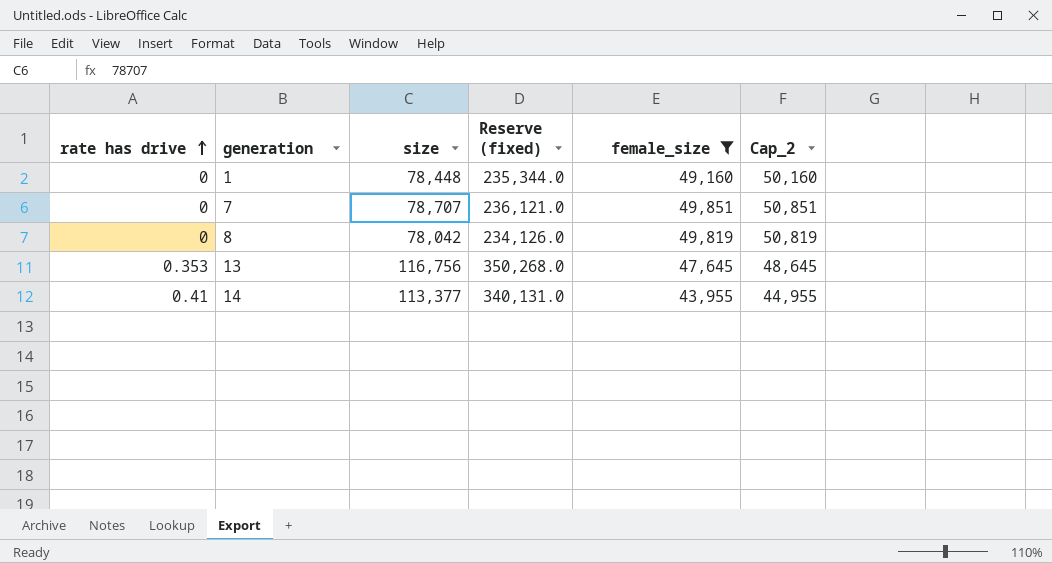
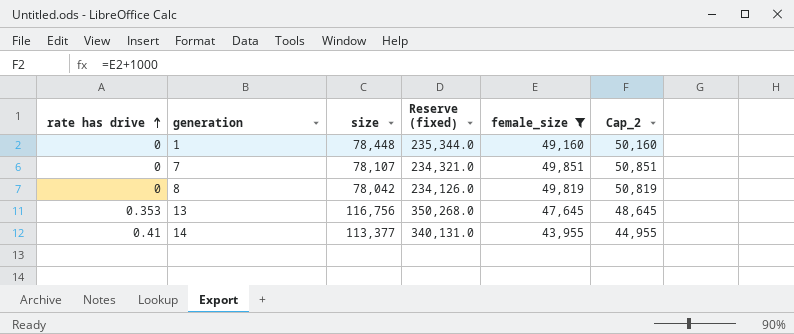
7 | size: 78,707 -> 78,107
7 | Reserve (fixed): 236,121.0 -> 234,321.0

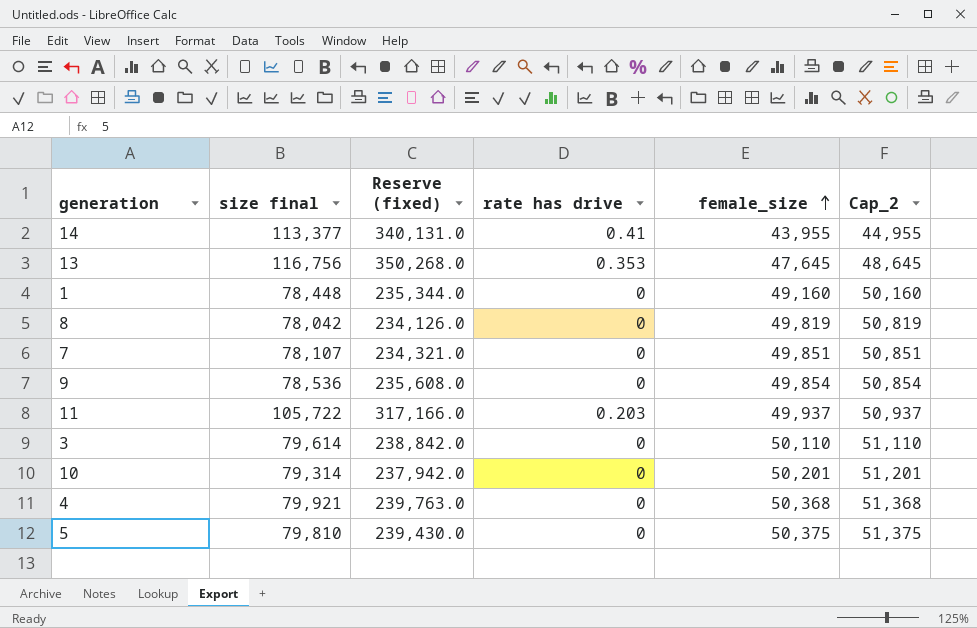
filter: female_size <= 49,851 -> none
row order: rate has drive ascending -> female_size ascending
column name: size -> size final
column rate has drive | position: 1 -> 4

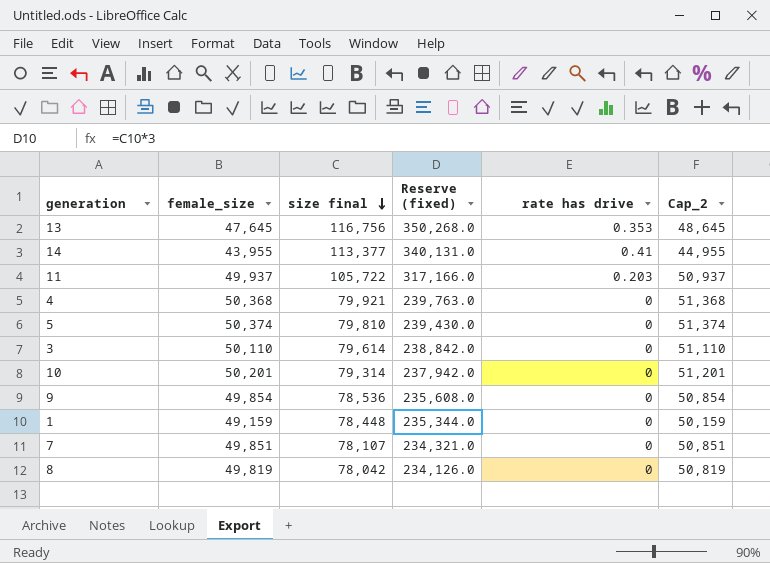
row order: female_size ascending -> size final descending
column female_size | position: 5 -> 2
5 | female_size: 50,375 -> 50,374
5 | Cap_2: 51,375 -> 51,374
1 | female_size: 49,160 -> 49,159
1 | Cap_2: 50,160 -> 50,159

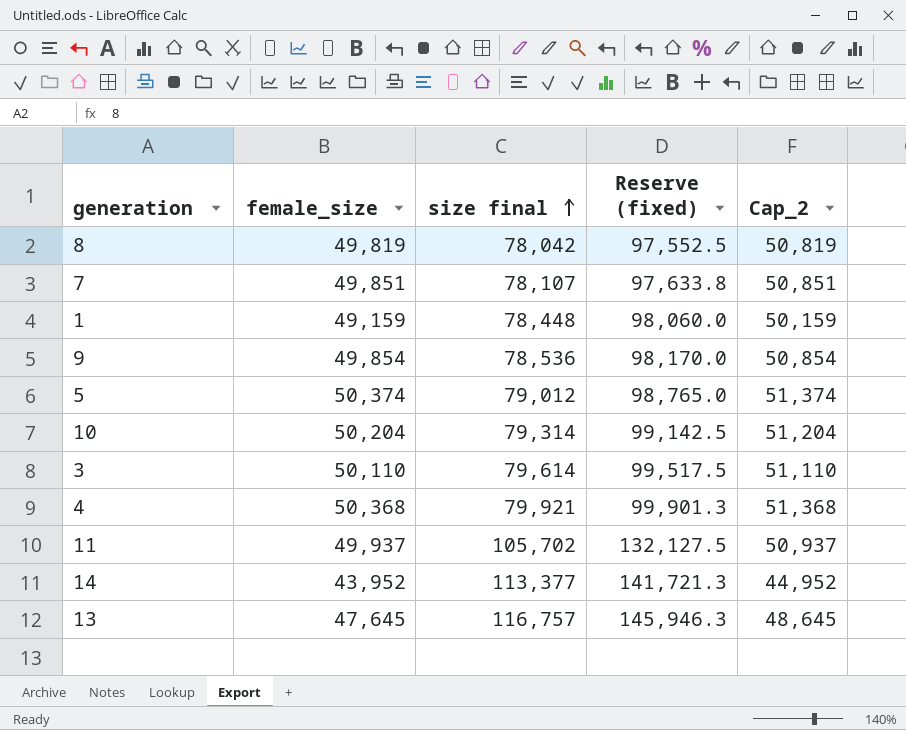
row order: size final descending -> size final ascending
column rate has drive | position: 5 -> none
column Reserve (fixed) | formula: [size final] * 3 -> [size final] * 1.25
5 | size final: 79,810 -> 79,012
10 | female_size: 50,201 -> 50,204
10 | Cap_2: 51,201 -> 51,204
11 | size final: 105,722 -> 105,702
14 | female_size: 43,955 -> 43,952
14 | Cap_2: 44,955 -> 44,952
13 | size final: 116,756 -> 116,757

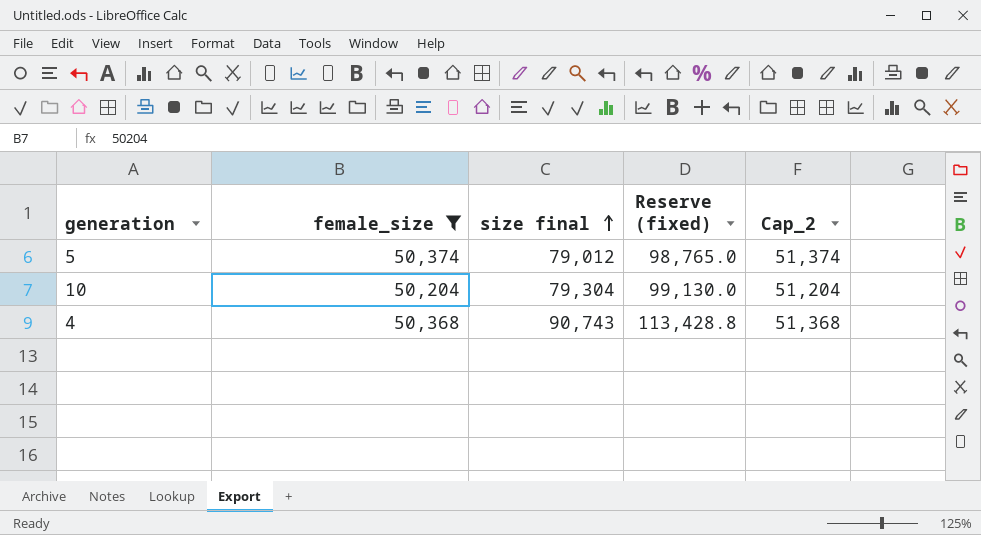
filter: none -> female_size >= 50,204
10 | size final: 79,314 -> 79,304
10 | Reserve (fixed): 99,142.5 -> 99,130.0
4 | size final: 79,921 -> 90,743
4 | Reserve (fixed): 99,901.3 -> 113,428.8

